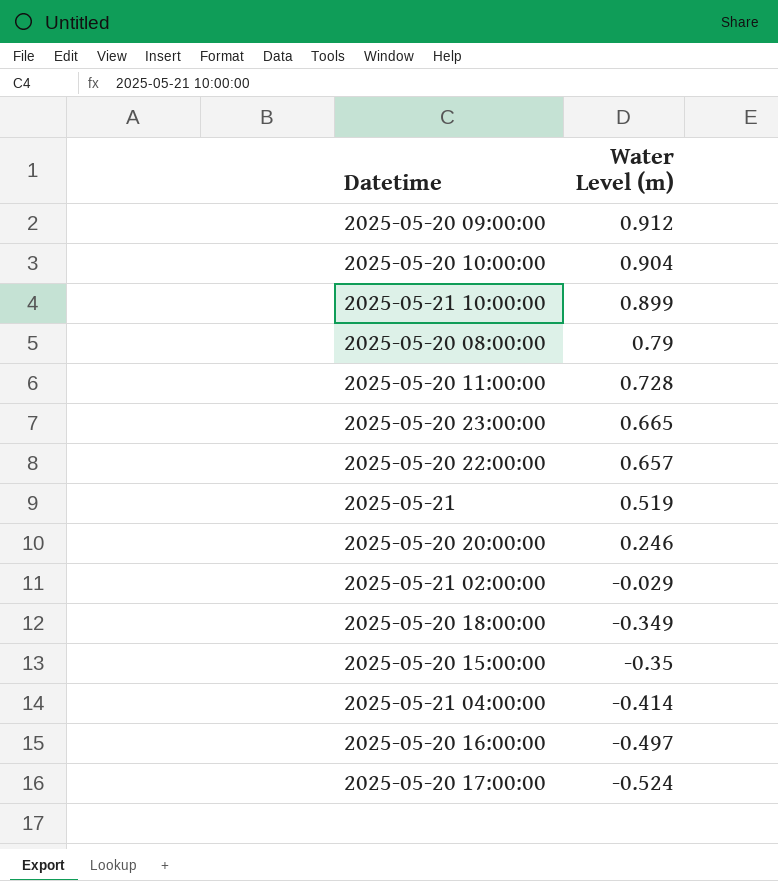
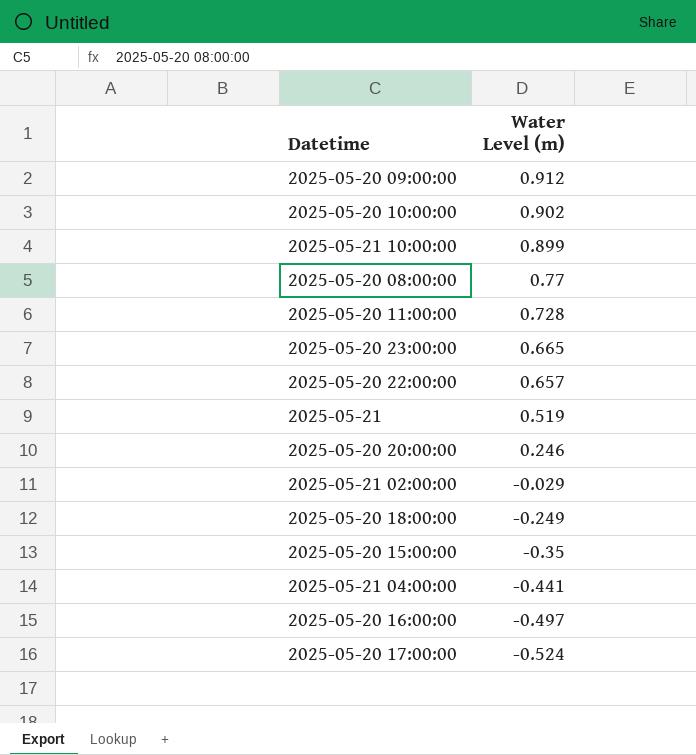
2025-05-20 10:00:00 | Water Level (m): 0.904 -> 0.902
2025-05-20 08:00:00 | Water Level (m): 0.79 -> 0.77
2025-05-20 18:00:00 | Water Level (m): -0.349 -> -0.249
2025-05-21 04:00:00 | Water Level (m): -0.414 -> -0.441

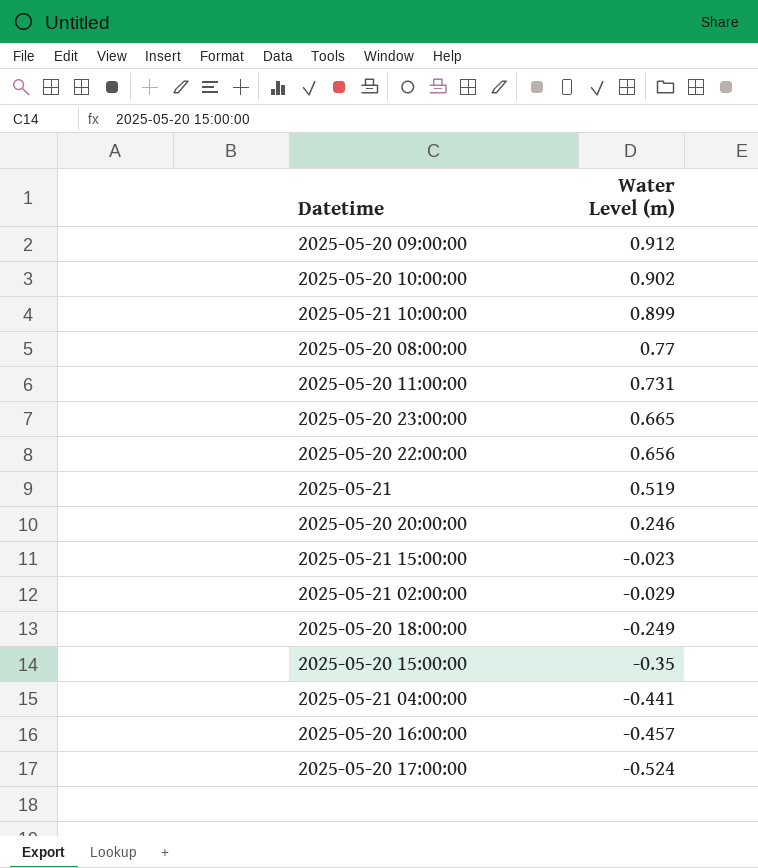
2025-05-20 11:00:00 | Water Level (m): 0.728 -> 0.731
2025-05-20 22:00:00 | Water Level (m): 0.657 -> 0.656
row 2025-05-21 15:00:00: none -> -0.023
2025-05-20 16:00:00 | Water Level (m): -0.497 -> -0.457

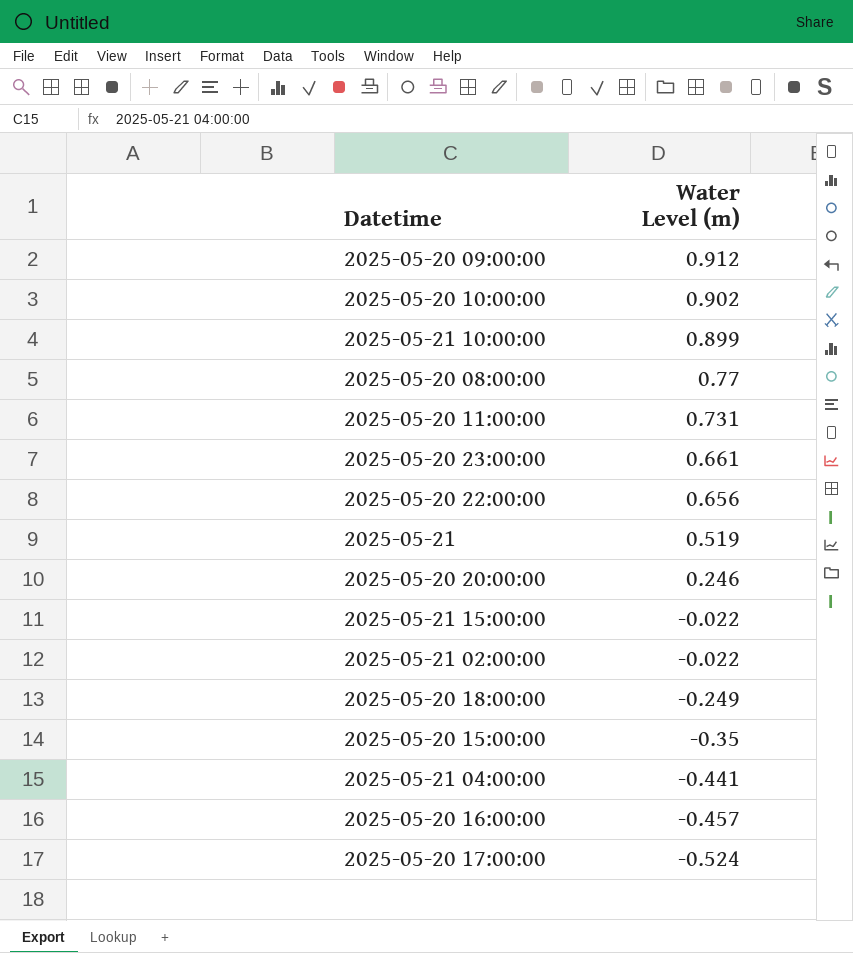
2025-05-20 23:00:00 | Water Level (m): 0.665 -> 0.661
2025-05-21 15:00:00 | Water Level (m): -0.023 -> -0.022
2025-05-21 02:00:00 | Water Level (m): -0.029 -> -0.022

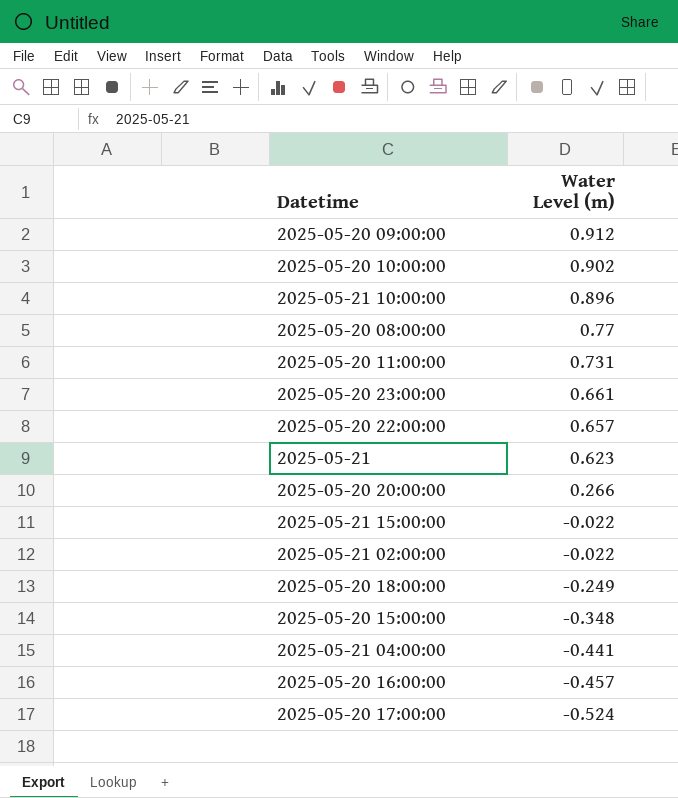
2025-05-21 10:00:00 | Water Level (m): 0.899 -> 0.896
2025-05-20 22:00:00 | Water Level (m): 0.656 -> 0.657
2025-05-21 | Water Level (m): 0.519 -> 0.623
2025-05-20 20:00:00 | Water Level (m): 0.246 -> 0.266
2025-05-20 15:00:00 | Water Level (m): -0.35 -> -0.348

